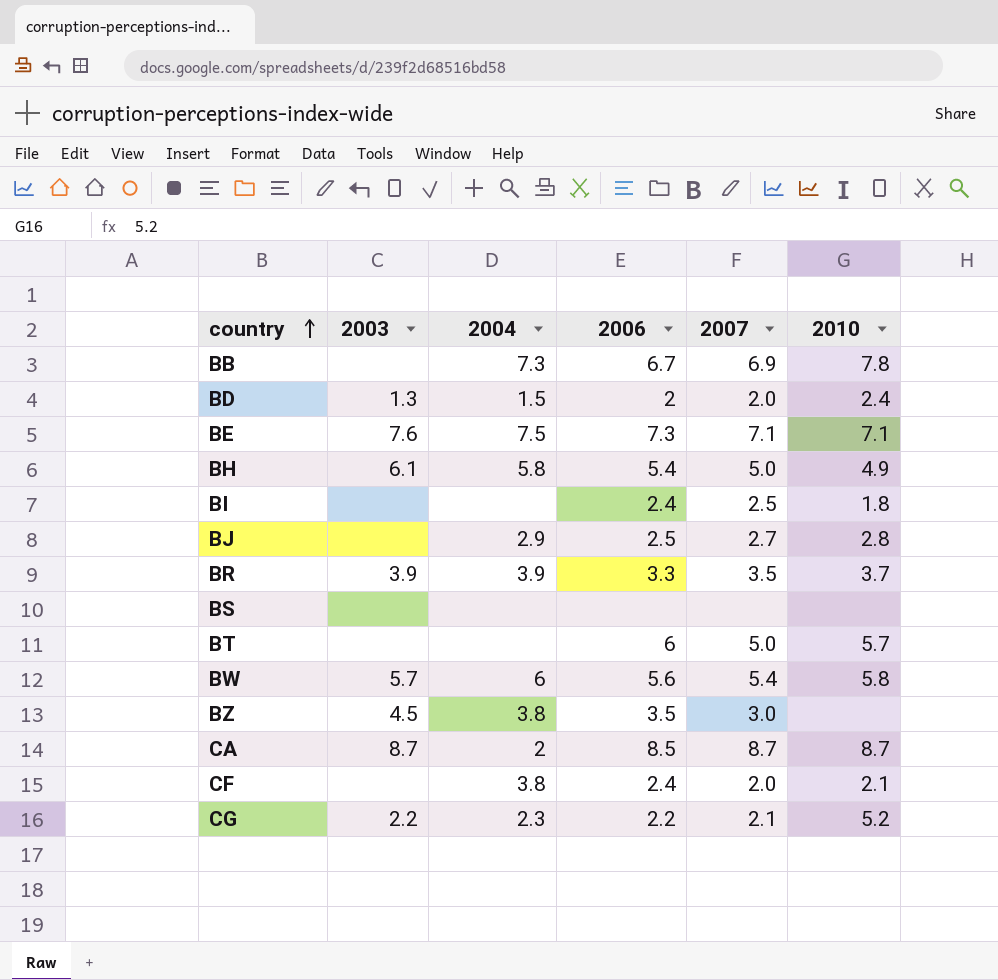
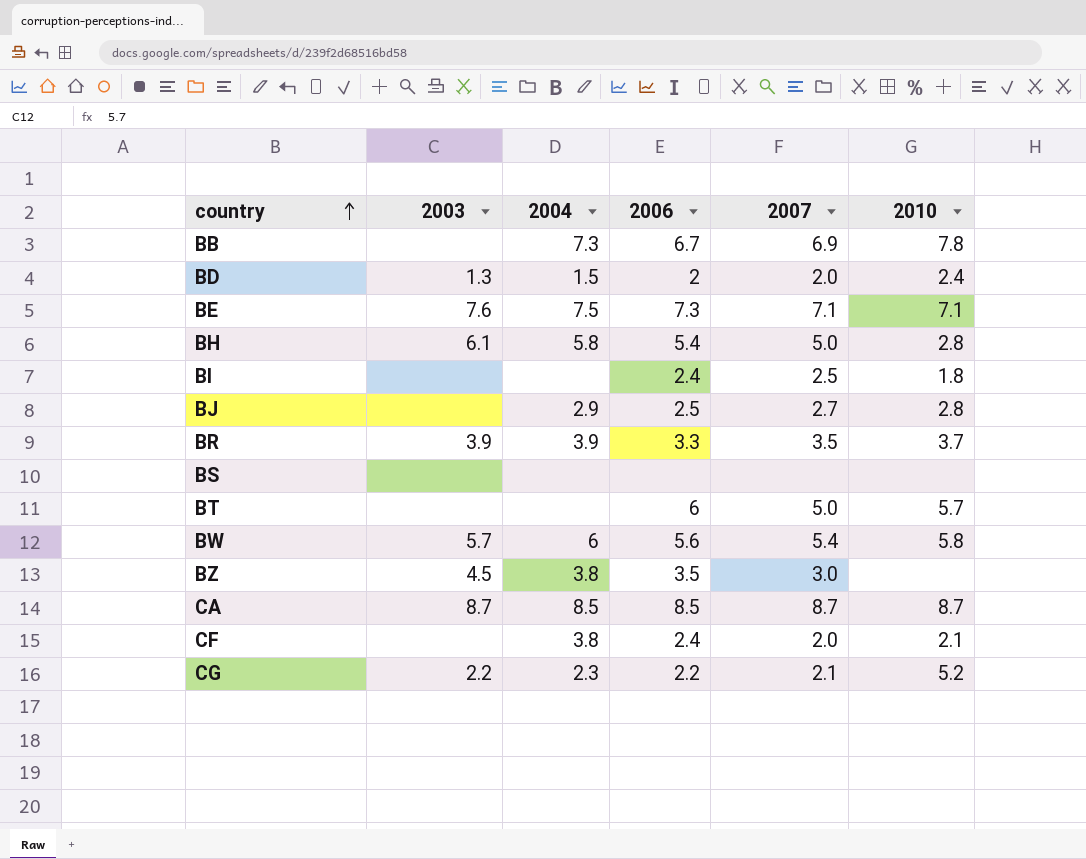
BH | 2010: 4.9 -> 2.8
CA | 2004: 2 -> 8.5

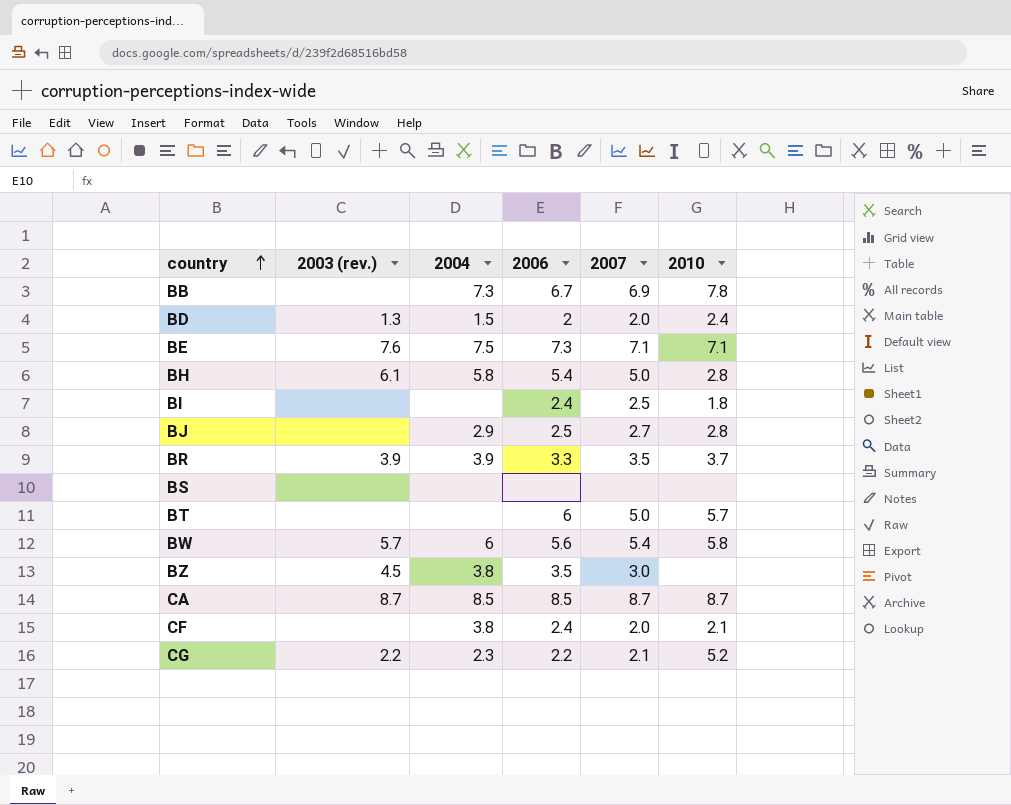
column name: 2003 -> 2003 (rev.)

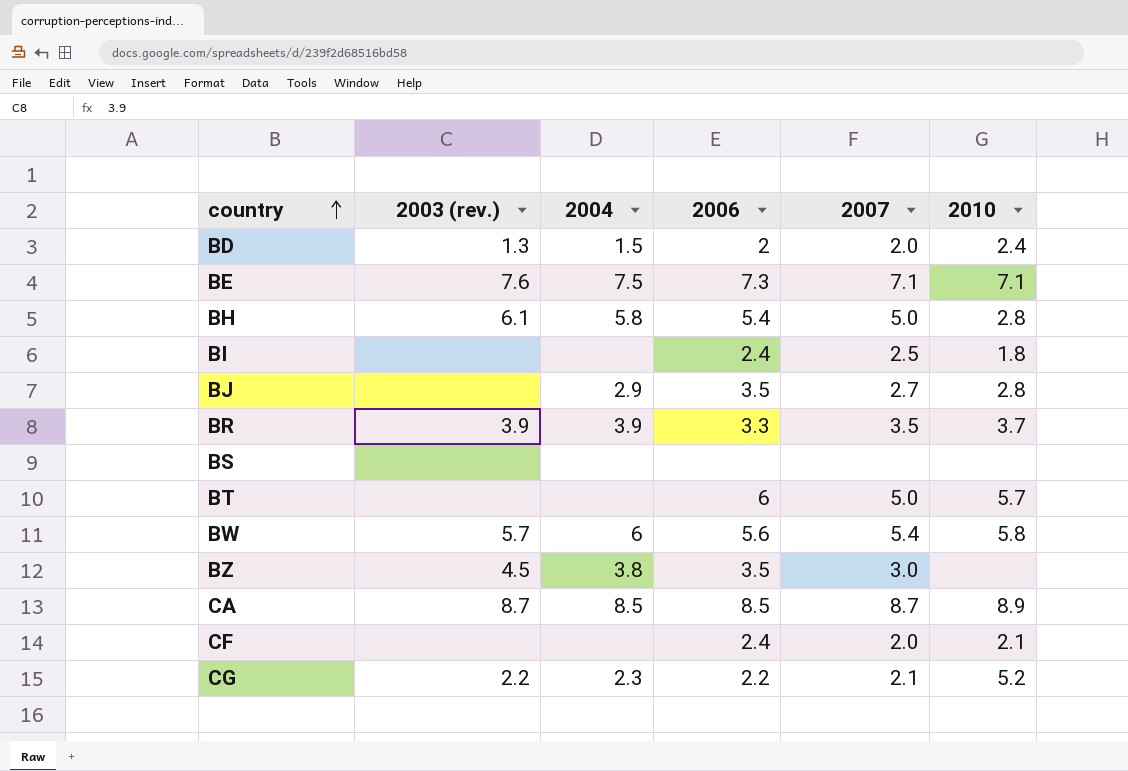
row BB: none | 7.3 | 6.7 | 6.9 | 7.8 -> none
BJ | 2006: 2.5 -> 3.5
CA | 2010: 8.7 -> 8.9
CF | 2004: 3.8 -> none

